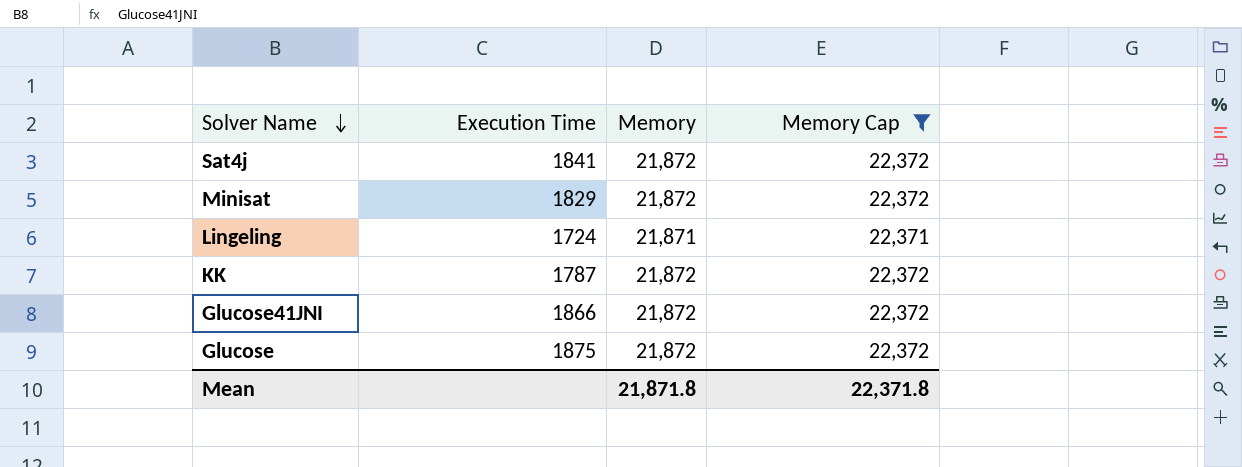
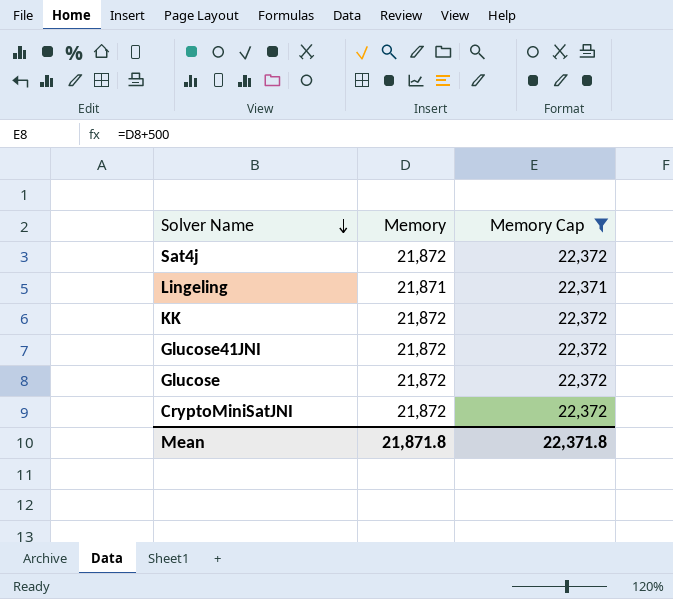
column Execution Time | position: 2 -> none
row Minisat: 1829 | 21,872 | 22,372 -> none
row CryptoMiniSatJNI: none -> 21,872 | 22,372

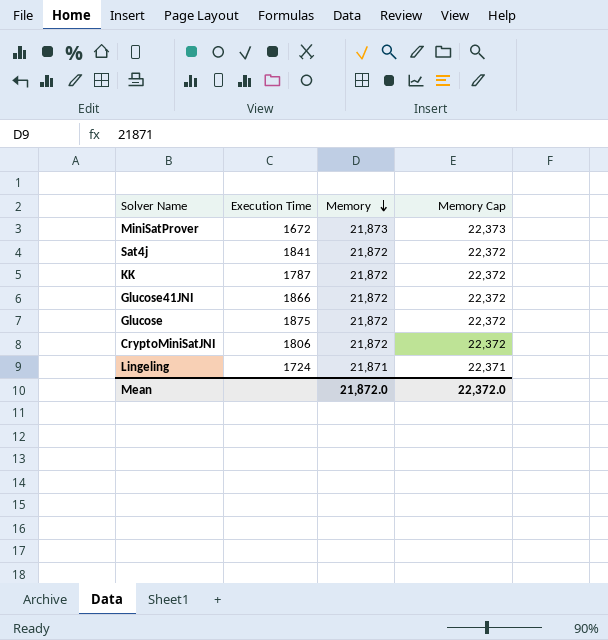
filter: Memory Cap != 22,373 -> none
row order: Solver Name descending -> Memory descending
column Execution Time | position: none -> 2
Mean | Memory: 21,871.8 -> 21,872.0
Mean | Memory Cap: 22,371.8 -> 22,372.0

